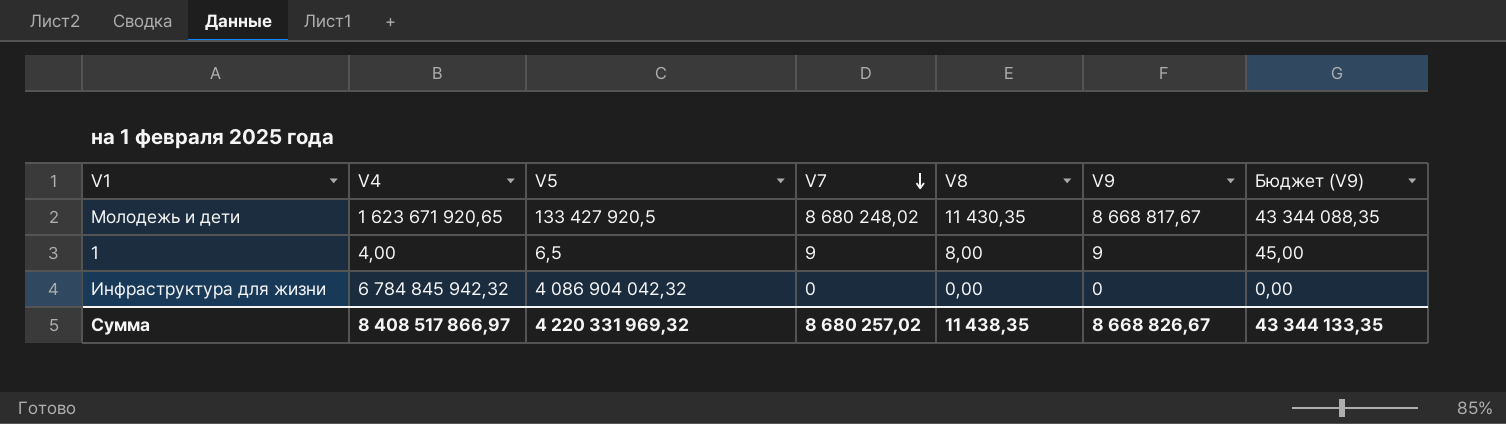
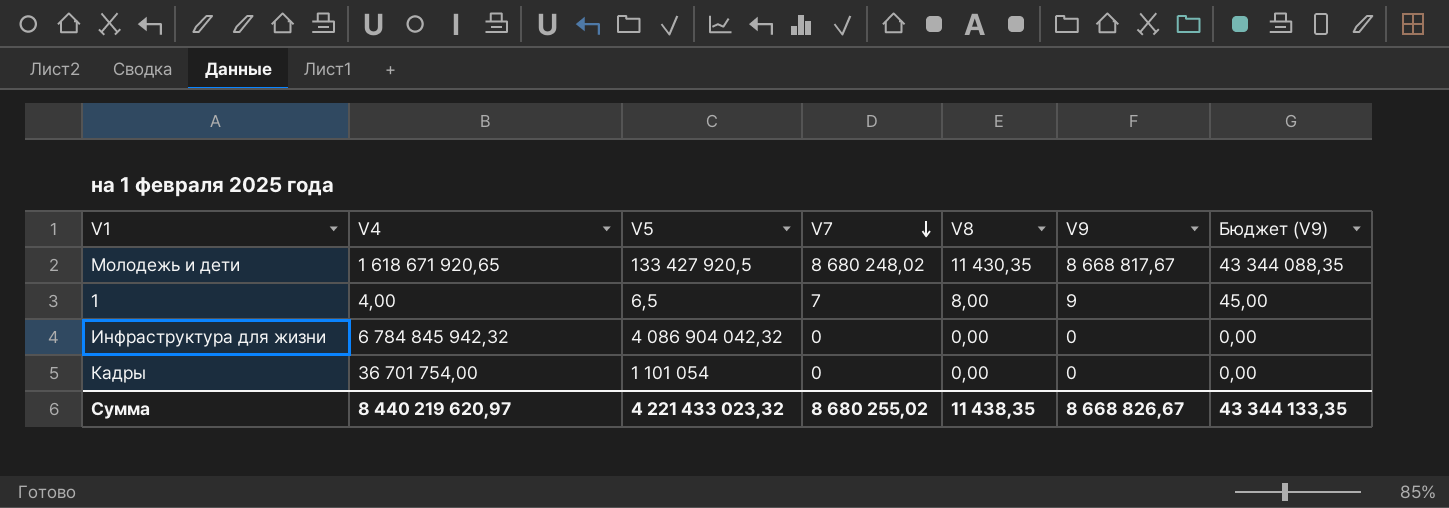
Молодежь и дети | V4: 1 623 671 920,65 -> 1 618 671 920,65
1 | V7: 9 -> 7
row Кадры: none -> 36 701 754,00 | 1 101 054 | 0 | 0,00 | 0 | 0,00
Сумма | V4: 8 408 517 866,97 -> 8 440 219 620,97
Сумма | V5: 4 220 331 969,32 -> 4 221 433 023,32
Сумма | V7: 8 680 257,02 -> 8 680 255,02

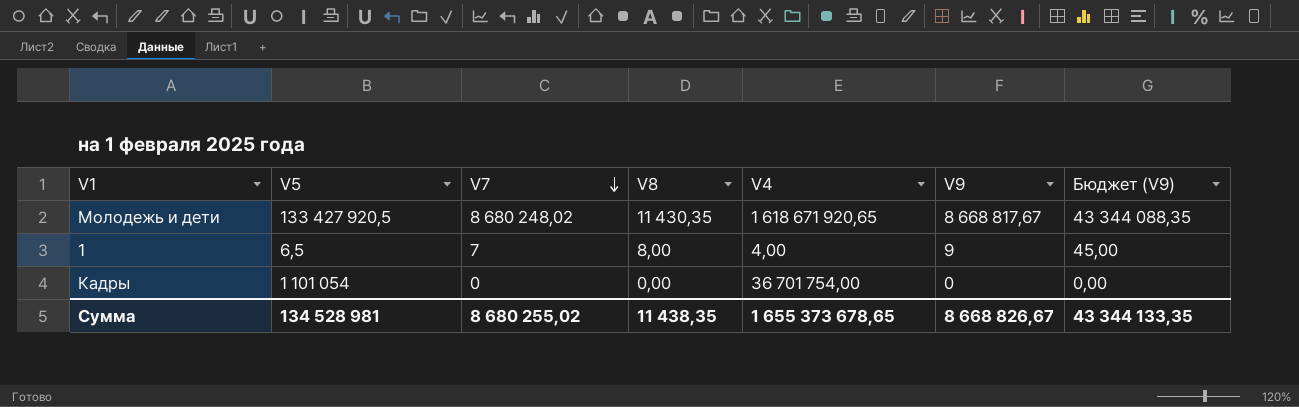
column V4 | position: 2 -> 5
row Инфраструктура для жизни: 6 784 845 942,32 | 4 086 904 042,32 | 0 | 0,00 | 0 | 0,00 -> none
Сумма | V5: 4 221 433 023,32 -> 134 528 981
Сумма | V4: 8 440 219 620,97 -> 1 655 373 678,65

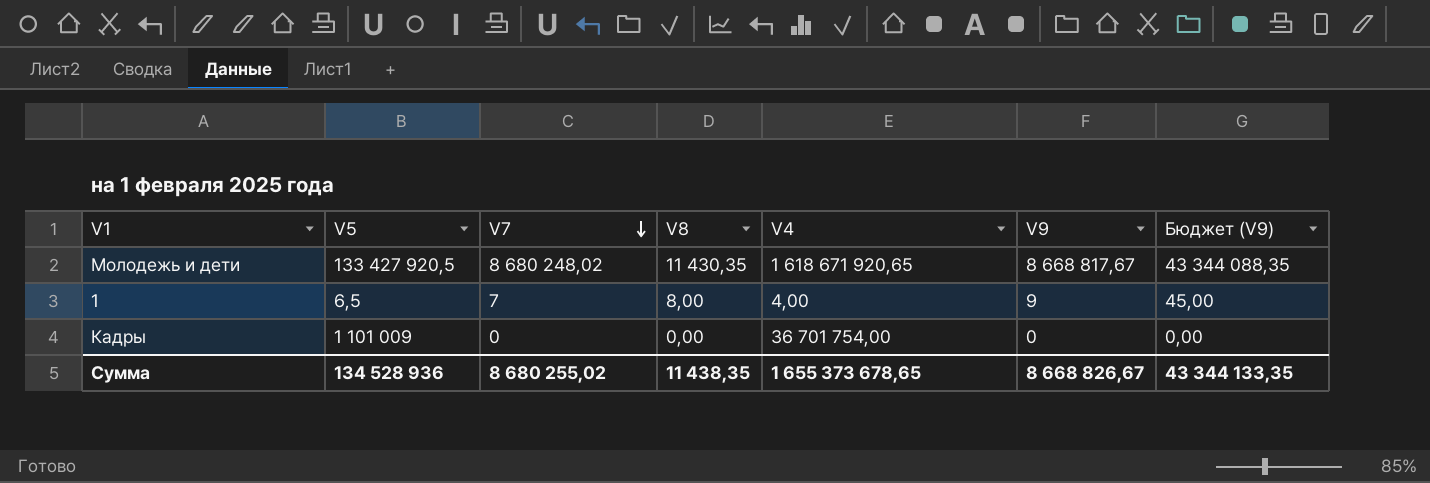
Кадры | V5: 1 101 054 -> 1 101 009
Сумма | V5: 134 528 981 -> 134 528 936

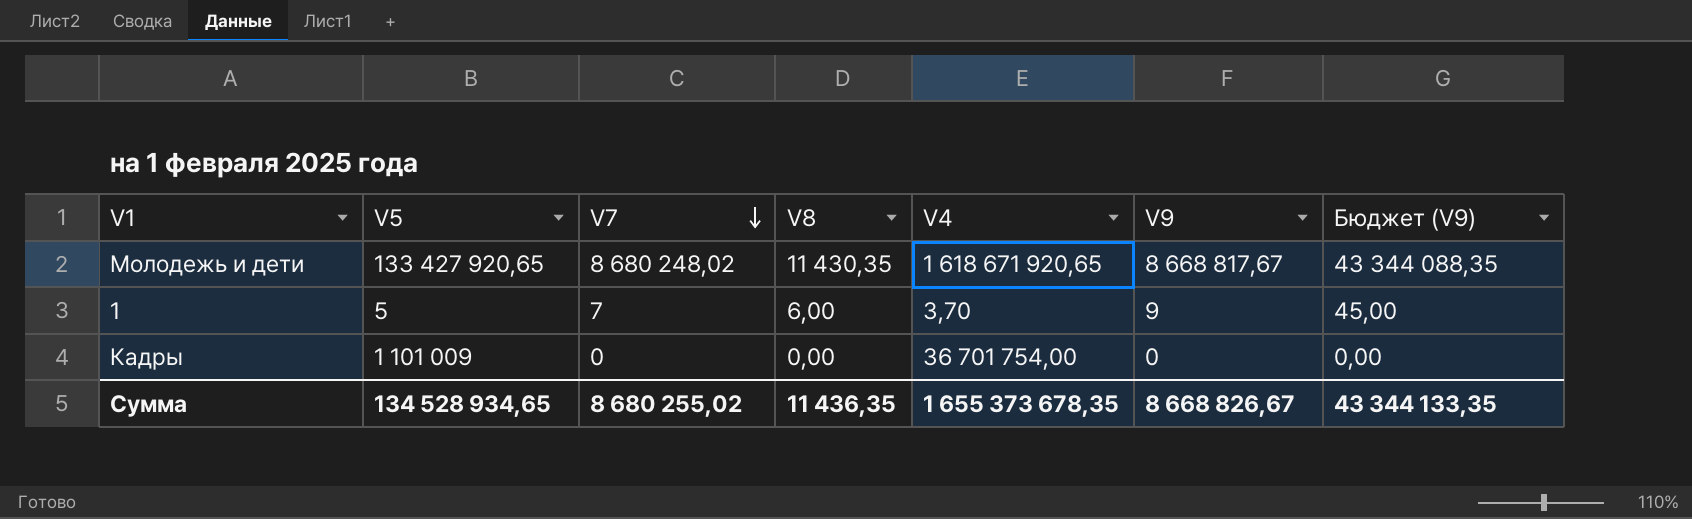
Молодежь и дети | V5: 133 427 920,5 -> 133 427 920,65
1 | V5: 6,5 -> 5
1 | V8: 8,00 -> 6,00
1 | V4: 4,00 -> 3,70
Сумма | V5: 134 528 936 -> 134 528 934,65
Сумма | V8: 11 438,35 -> 11 436,35
Сумма | V4: 1 655 373 678,65 -> 1 655 373 678,35

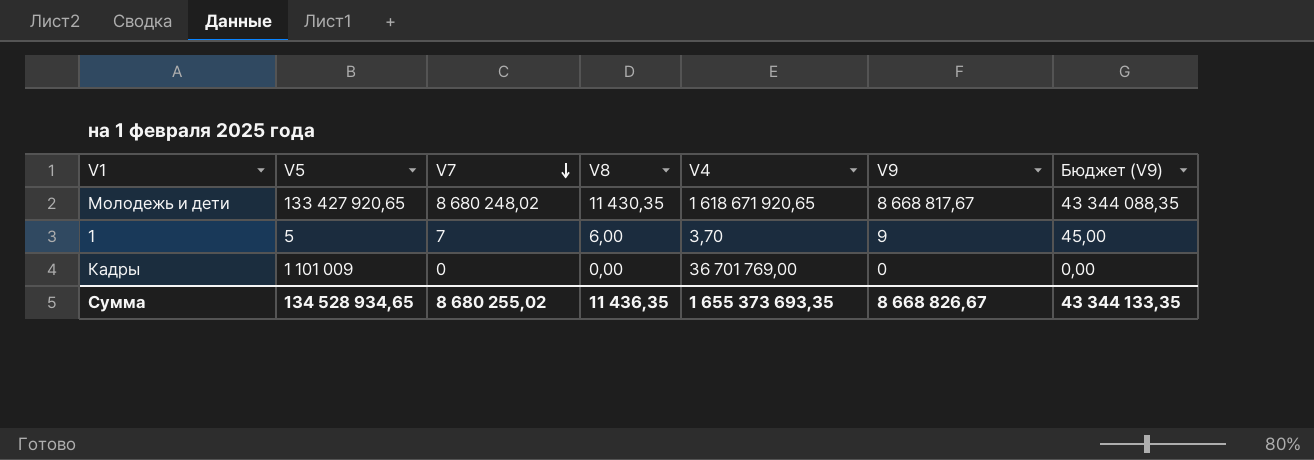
Кадры | V4: 36 701 754,00 -> 36 701 769,00
Сумма | V4: 1 655 373 678,35 -> 1 655 373 693,35

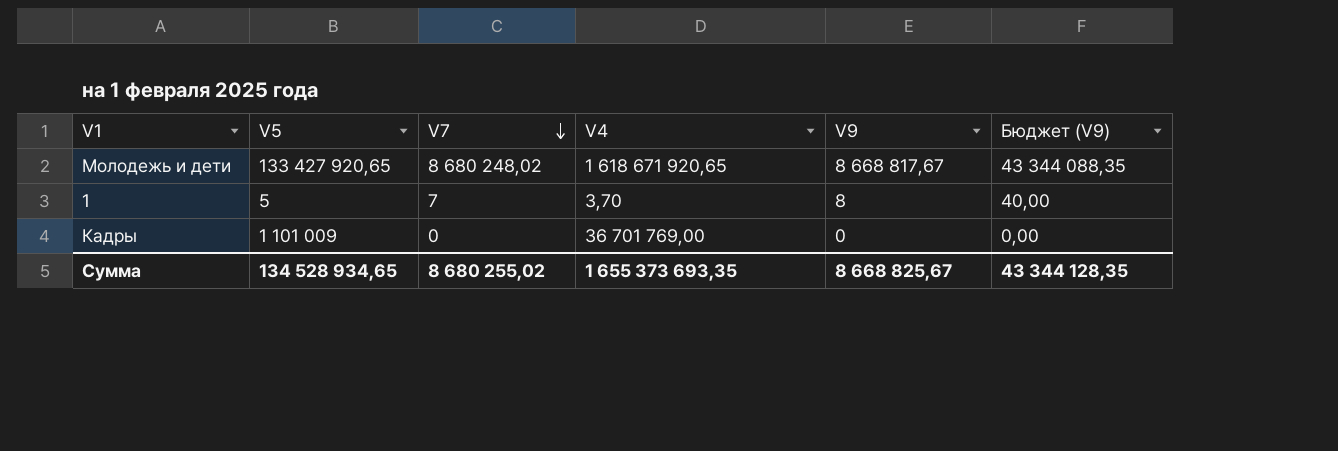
column V8 | position: 4 -> none
1 | V9: 9 -> 8
1 | Бюджет (V9): 45,00 -> 40,00
Сумма | V9: 8 668 826,67 -> 8 668 825,67
Сумма | Бюджет (V9): 43 344 133,35 -> 43 344 128,35

